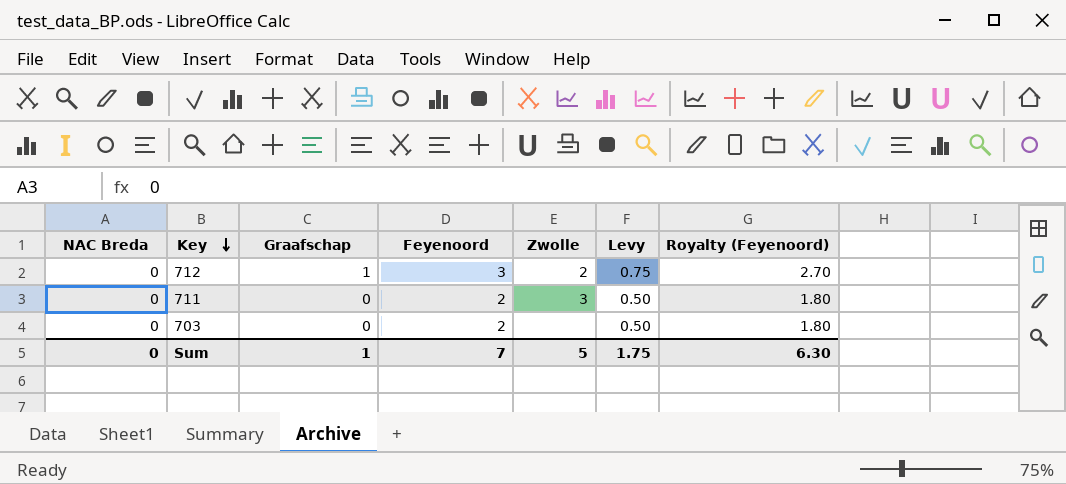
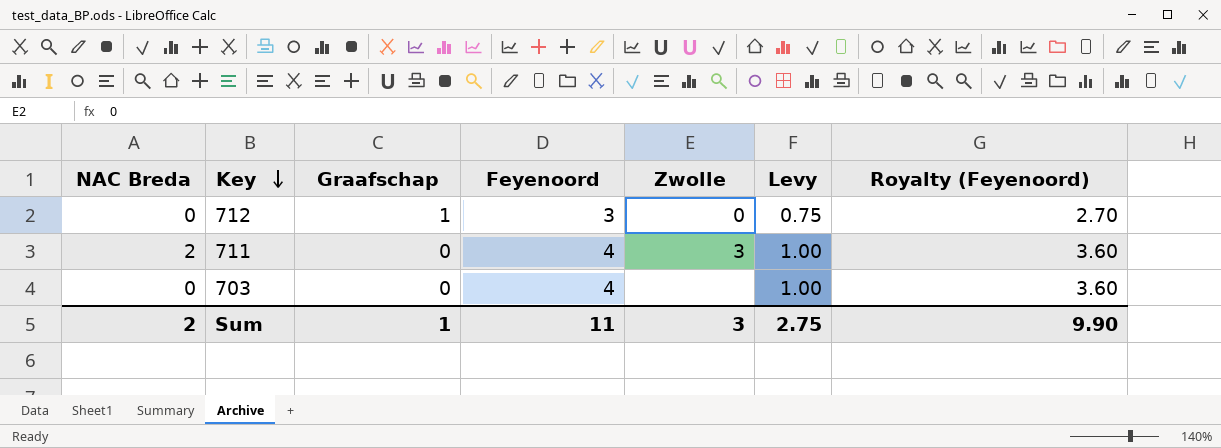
712 | Zwolle: 2 -> 0
711 | NAC Breda: 0 -> 2
711 | Feyenoord: 2 -> 4
711 | Levy: 0.50 -> 1.00
711 | Royalty (Feyenoord): 1.80 -> 3.60
703 | Feyenoord: 2 -> 4
703 | Levy: 0.50 -> 1.00
703 | Royalty (Feyenoord): 1.80 -> 3.60
Sum | NAC Breda: 0 -> 2
Sum | Feyenoord: 7 -> 11
Sum | Zwolle: 5 -> 3
Sum | Levy: 1.75 -> 2.75
Sum | Royalty (Feyenoord): 6.30 -> 9.90

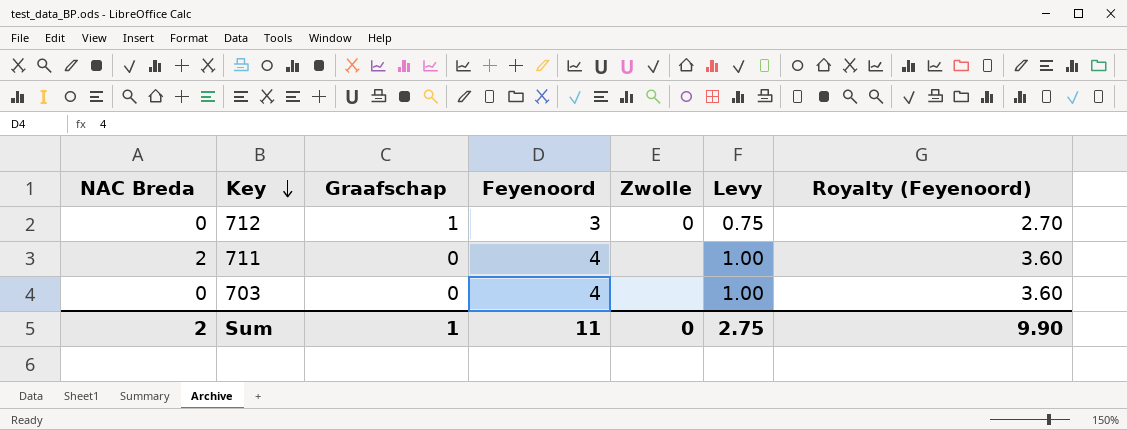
711 | Zwolle: 3 -> none
Sum | Zwolle: 3 -> 0

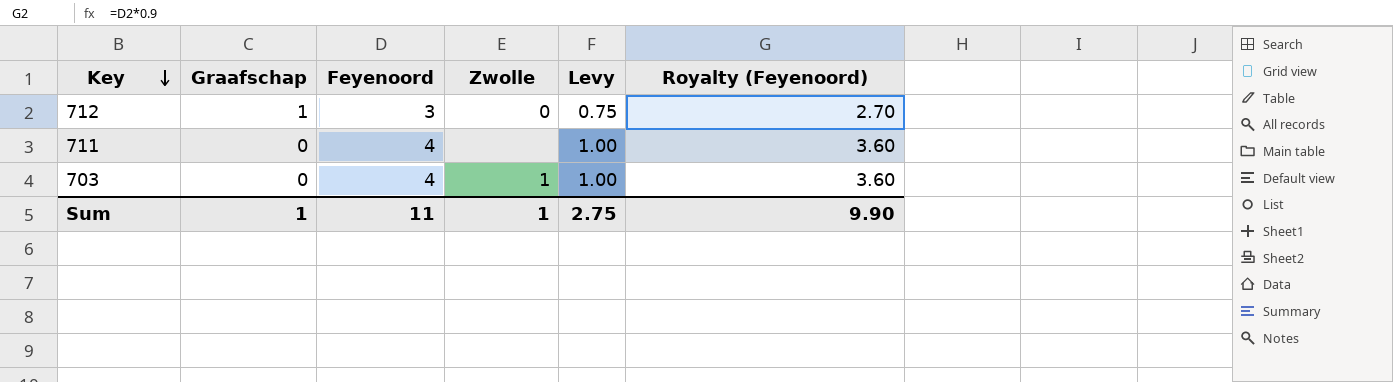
column NAC Breda | position: 1 -> none
703 | Zwolle: none -> 1
Sum | Zwolle: 0 -> 1

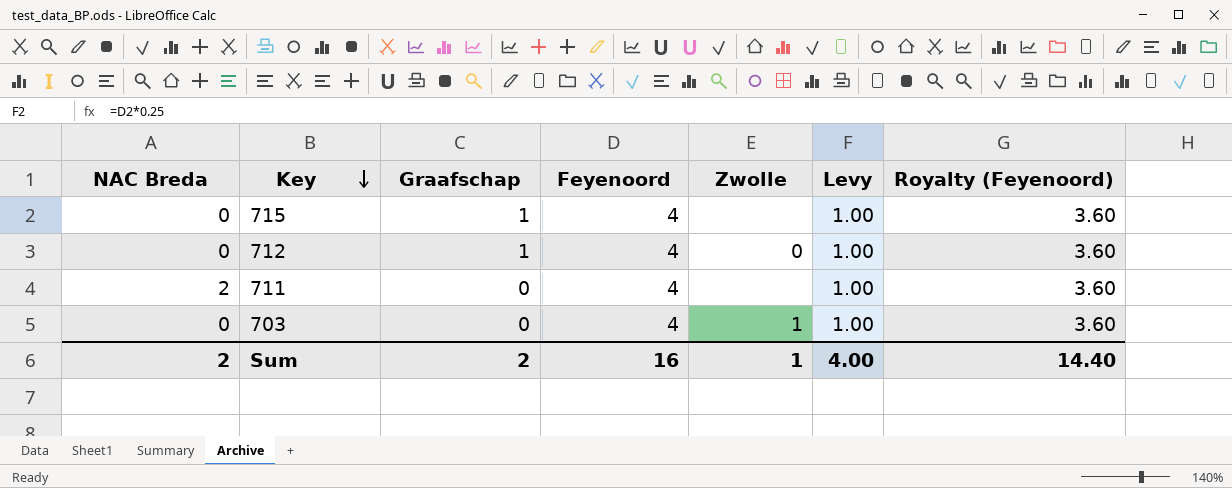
column NAC Breda | position: none -> 1
row 715: none -> 0 | 1 | 4 | none | 1.00 | 3.60
712 | Feyenoord: 3 -> 4
712 | Levy: 0.75 -> 1.00
712 | Royalty (Feyenoord): 2.70 -> 3.60
Sum | Graafschap: 1 -> 2
Sum | Feyenoord: 11 -> 16
Sum | Levy: 2.75 -> 4.00
Sum | Royalty (Feyenoord): 9.90 -> 14.40

